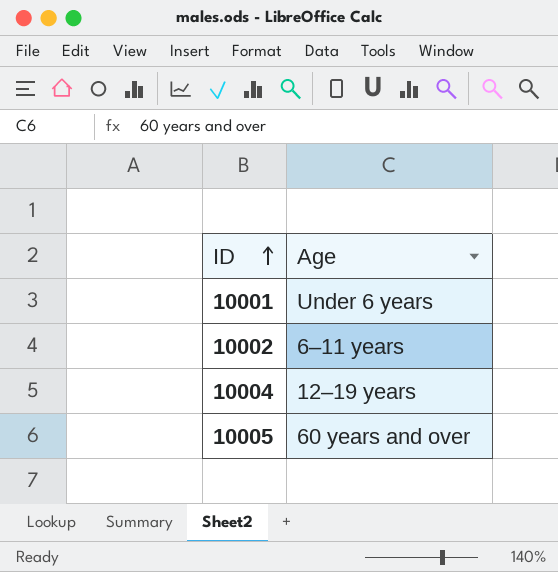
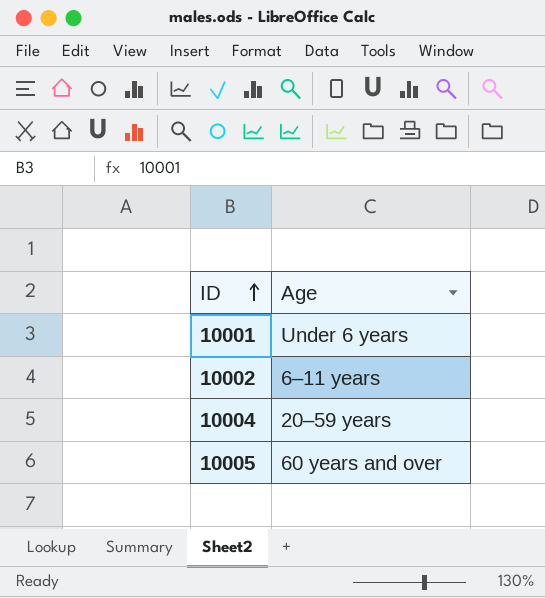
10004 | Age: 12–19 years -> 20–59 years

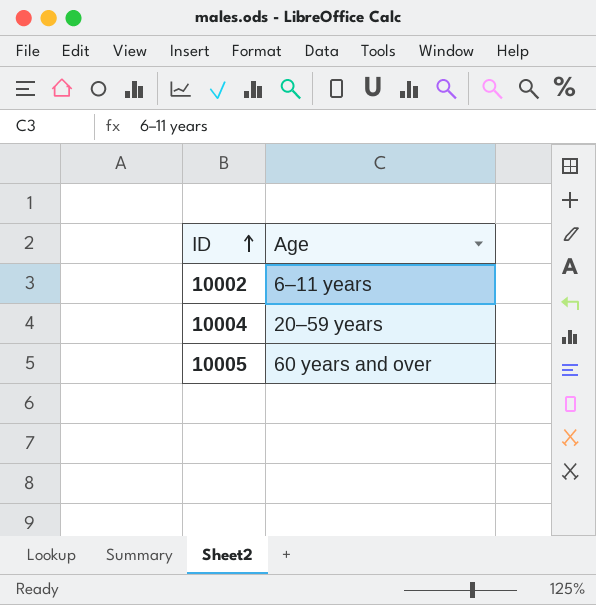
row 10001: Under 6 years -> none

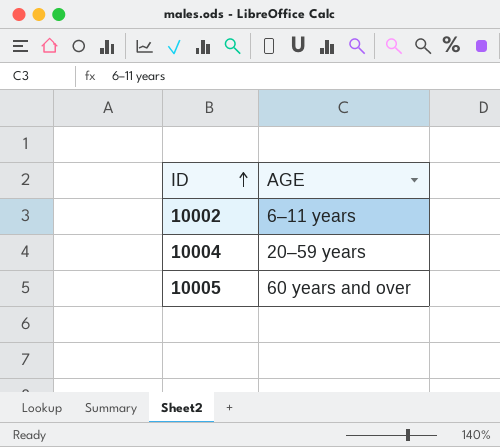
column name: Age -> AGE

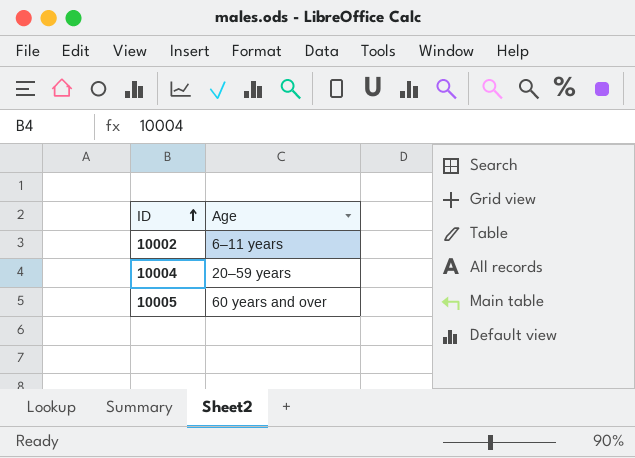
column name: AGE -> Age

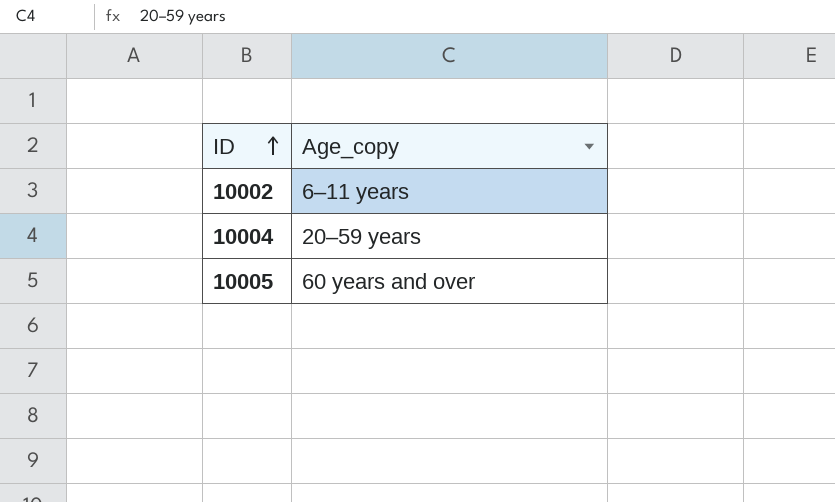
column name: Age -> Age_copy

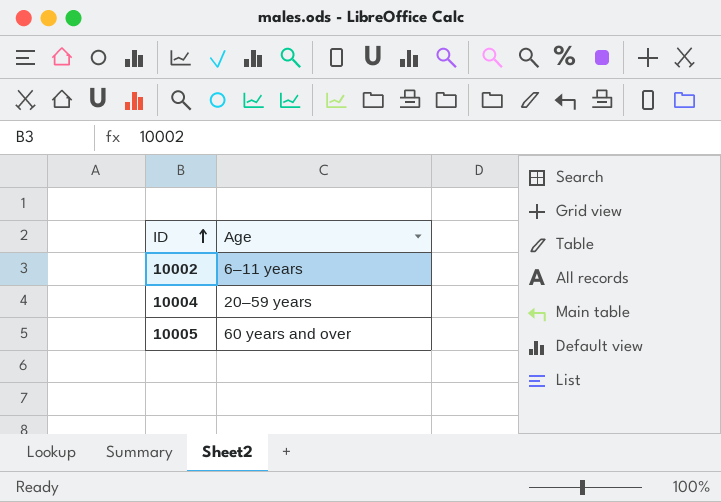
column name: Age_copy -> Age

